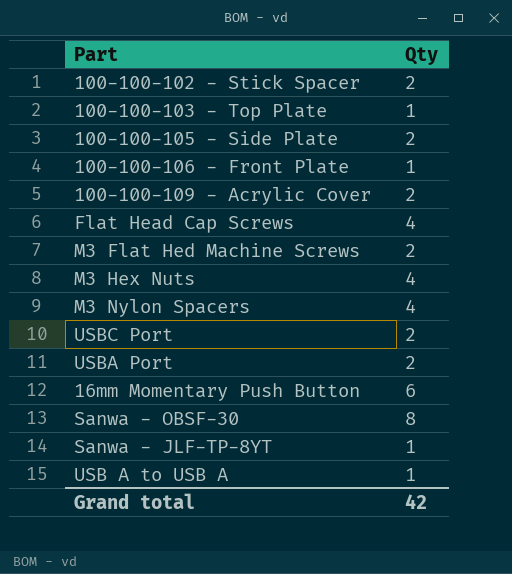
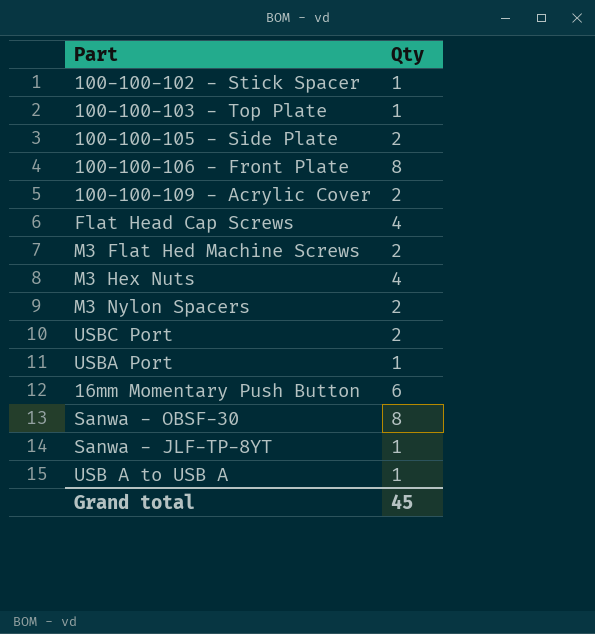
100-100-102 - Stick Spacer | Qty: 2 -> 1
100-100-106 - Front Plate | Qty: 1 -> 8
M3 Nylon Spacers | Qty: 4 -> 2
USBA Port | Qty: 2 -> 1
Grand total | Qty: 42 -> 45

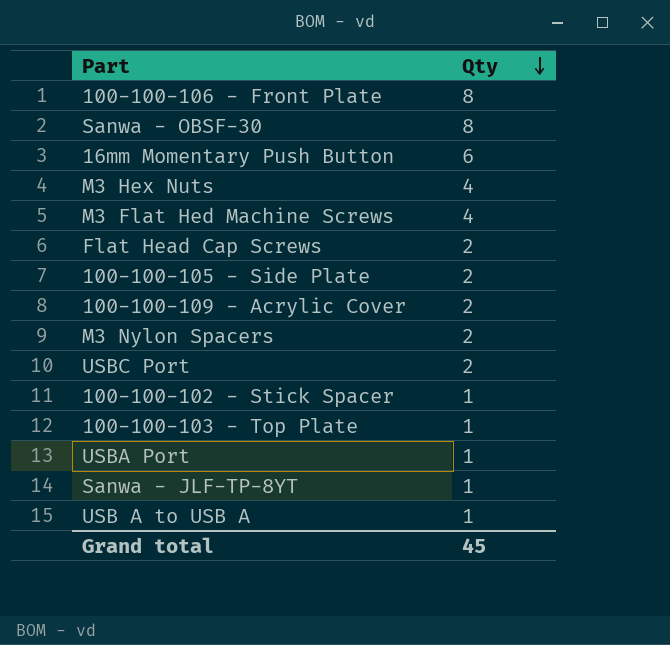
row order: none -> Qty descending
M3 Flat Hed Machine Screws | Qty: 2 -> 4
Flat Head Cap Screws | Qty: 4 -> 2

